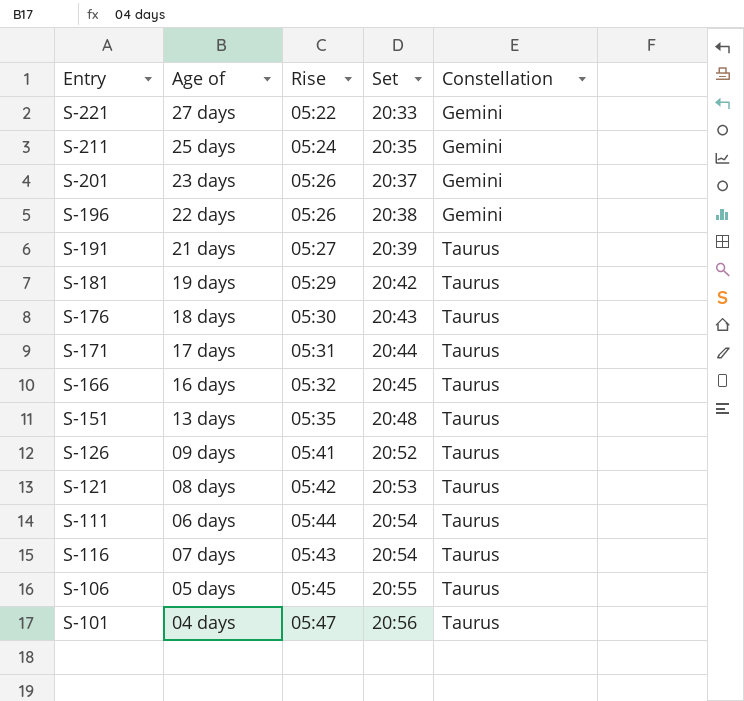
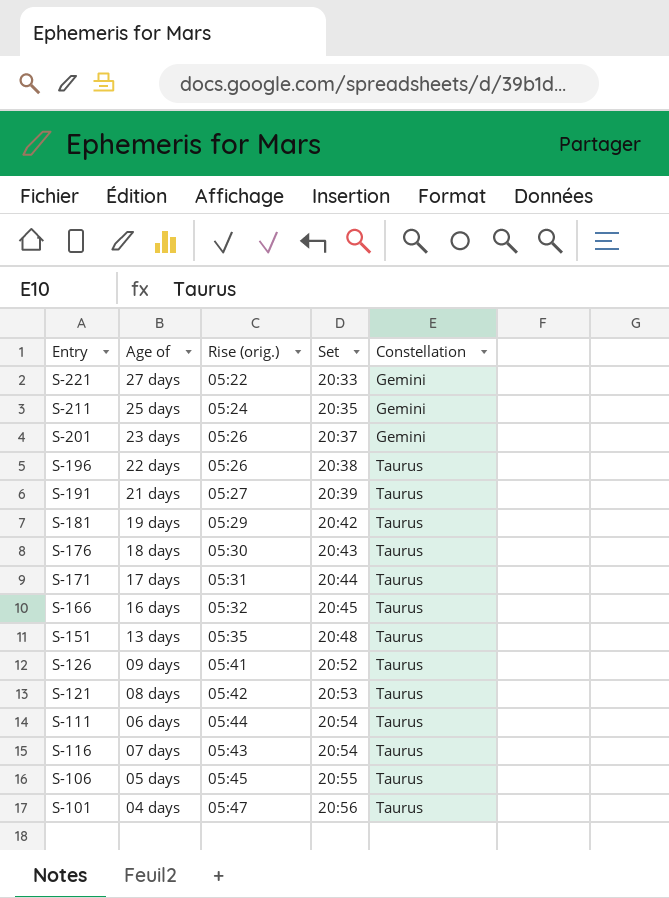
column name: Rise -> Rise (orig.)
S-196 | Constellation: Gemini -> Taurus

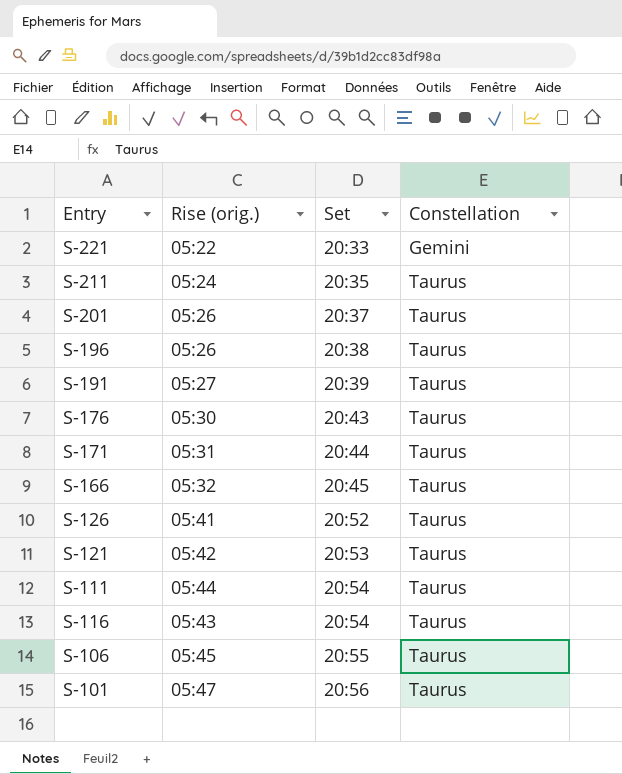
column Age of | position: 2 -> none
row S-181: 19 days | 05:29 | 20:42 | Taurus -> none
row S-151: 13 days | 05:35 | 20:48 | Taurus -> none
S-211 | Constellation: Gemini -> Taurus
S-201 | Constellation: Gemini -> Taurus

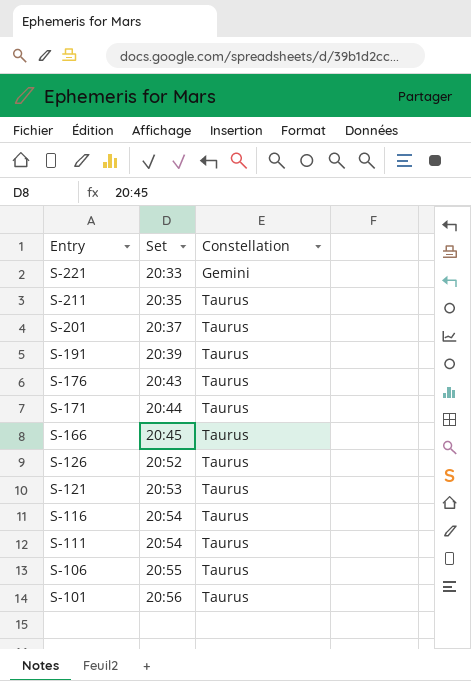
row order: Set ascending -> Entry descending
column Rise (orig.) | position: 2 -> none
row S-196: 05:26 | 20:38 | Taurus -> none

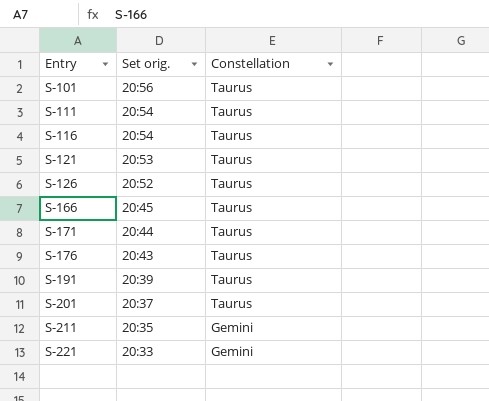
row order: Entry descending -> Entry ascending
column name: Set -> Set orig.
row S-106: 20:55 | Taurus -> none
S-211 | Constellation: Taurus -> Gemini

